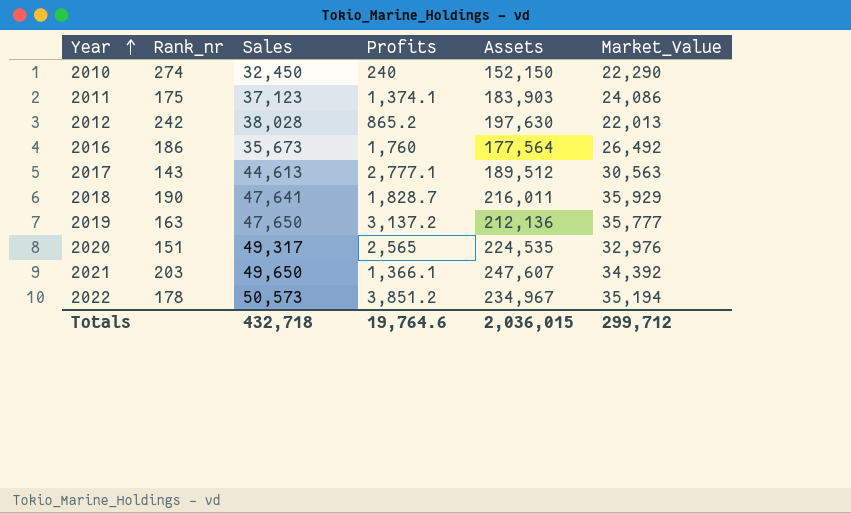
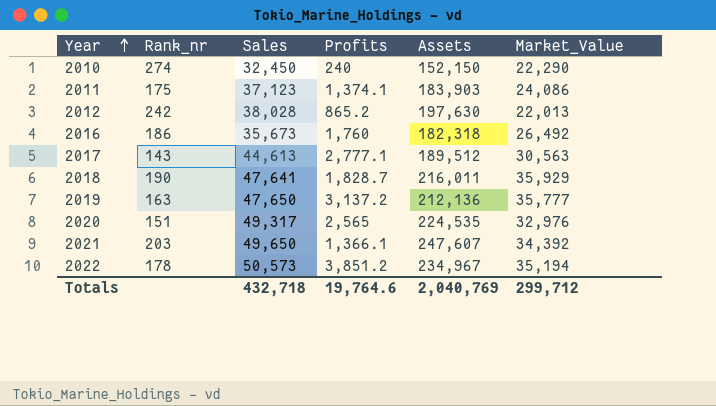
2016 | Assets: 177,564 -> 182,318
Totals | Assets: 2,036,015 -> 2,040,769

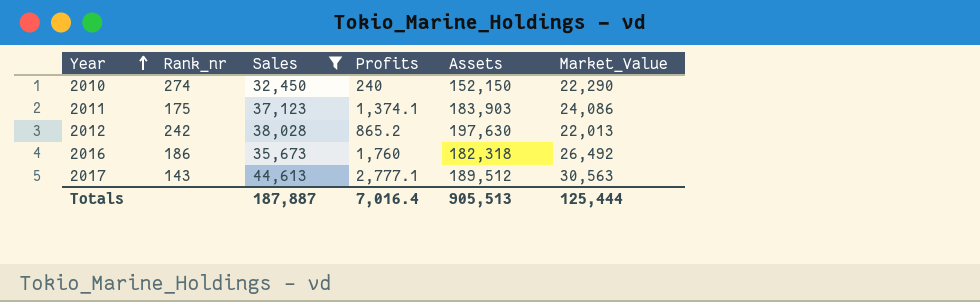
filter: none -> Sales <= 44,613
Totals | Sales: 432,718 -> 187,887
Totals | Profits: 19,764.6 -> 7,016.4
Totals | Assets: 2,040,769 -> 905,513
Totals | Market_Value: 299,712 -> 125,444

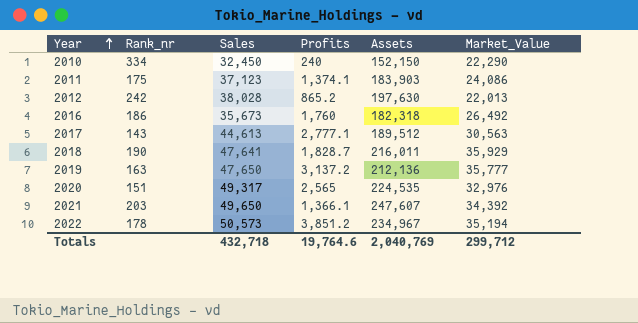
filter: Sales <= 44,613 -> none
2010 | Rank_nr: 274 -> 334
Totals | Sales: 187,887 -> 432,718
Totals | Profits: 7,016.4 -> 19,764.6
Totals | Assets: 905,513 -> 2,040,769
Totals | Market_Value: 125,444 -> 299,712

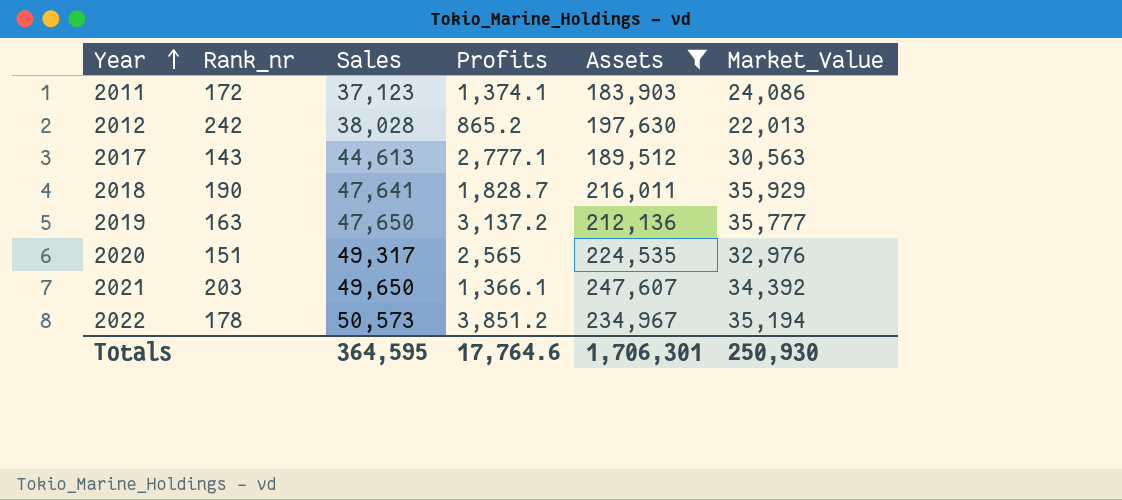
filter: none -> Assets >= 183,903
2011 | Rank_nr: 175 -> 172
Totals | Sales: 432,718 -> 364,595
Totals | Profits: 19,764.6 -> 17,764.6
Totals | Assets: 2,040,769 -> 1,706,301
Totals | Market_Value: 299,712 -> 250,930

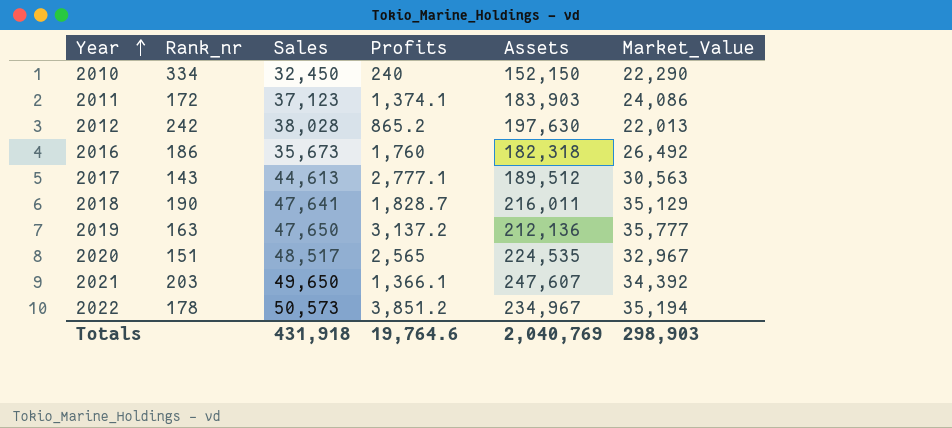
filter: Assets >= 183,903 -> none
2018 | Market_Value: 35,929 -> 35,129
2020 | Sales: 49,317 -> 48,517
2020 | Market_Value: 32,976 -> 32,967
Totals | Sales: 364,595 -> 431,918
Totals | Profits: 17,764.6 -> 19,764.6
Totals | Assets: 1,706,301 -> 2,040,769
Totals | Market_Value: 250,930 -> 298,903

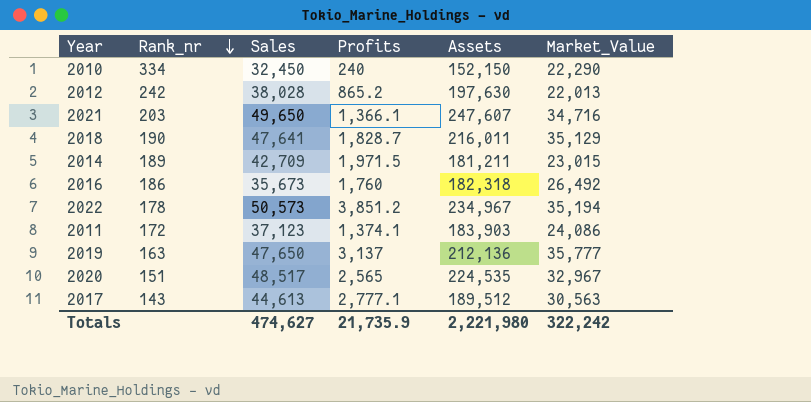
row order: Year ascending -> Rank_nr descending
2021 | Market_Value: 34,392 -> 34,716
row 2014: none -> 189 | 42,709 | 1,971.5 | 181,211 | 23,015
2019 | Profits: 3,137.2 -> 3,137
Totals | Sales: 431,918 -> 474,627
Totals | Profits: 19,764.6 -> 21,735.9
Totals | Assets: 2,040,769 -> 2,221,980
Totals | Market_Value: 298,903 -> 322,242

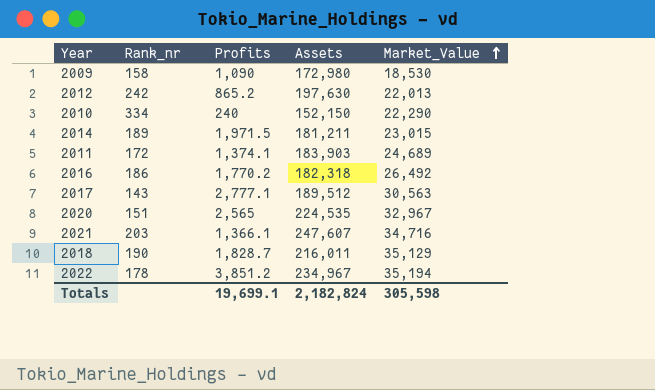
row order: Rank_nr descending -> Market_Value ascending
column Sales | position: 3 -> none
row 2019: 163 | 47,650 | 3,137 | 212,136 | 35,777 -> none
row 2009: none -> 158 | 1,090 | 172,980 | 18,530
2011 | Market_Value: 24,086 -> 24,689
2016 | Profits: 1,760 -> 1,770.2
Totals | Profits: 21,735.9 -> 19,699.1
Totals | Assets: 2,221,980 -> 2,182,824
Totals | Market_Value: 322,242 -> 305,598

